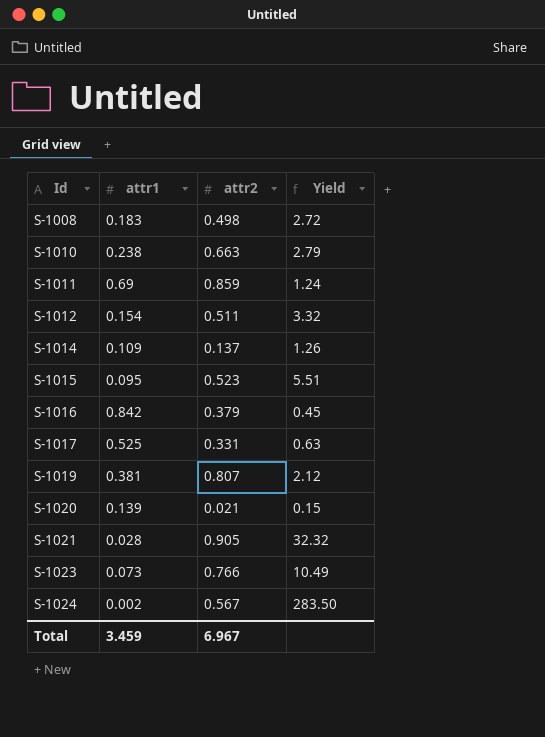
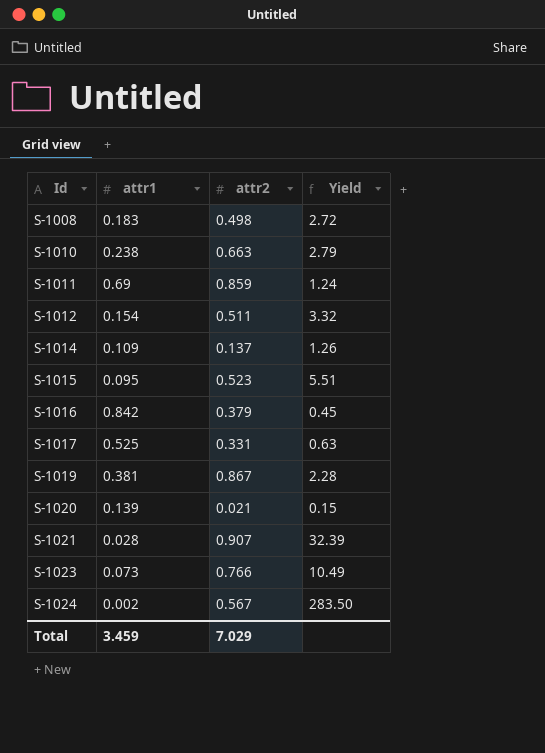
S-1019 | attr2: 0.807 -> 0.867
S-1019 | Yield: 2.12 -> 2.28
S-1021 | attr2: 0.905 -> 0.907
S-1021 | Yield: 32.32 -> 32.39
Total | attr2: 6.967 -> 7.029

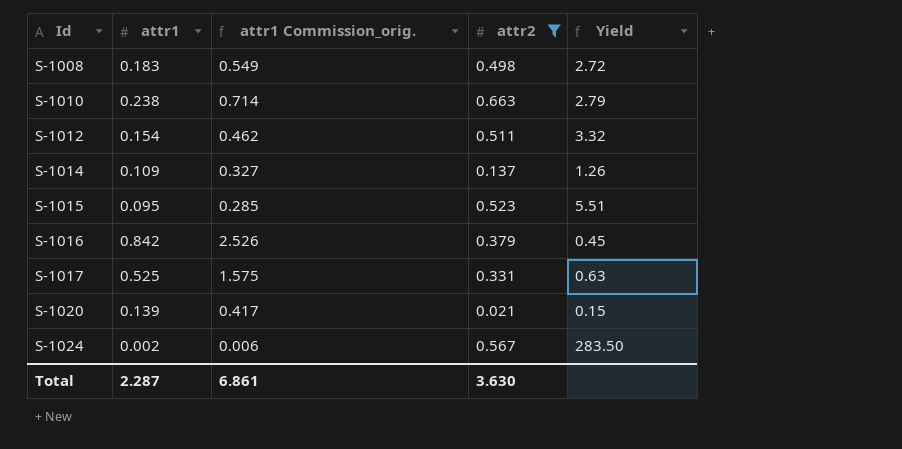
filter: none -> attr2 <= 0.663
column attr1 Commission_orig. | formula: none -> [attr1] * 3
Total | attr1: 3.459 -> 2.287
Total | attr2: 7.029 -> 3.630

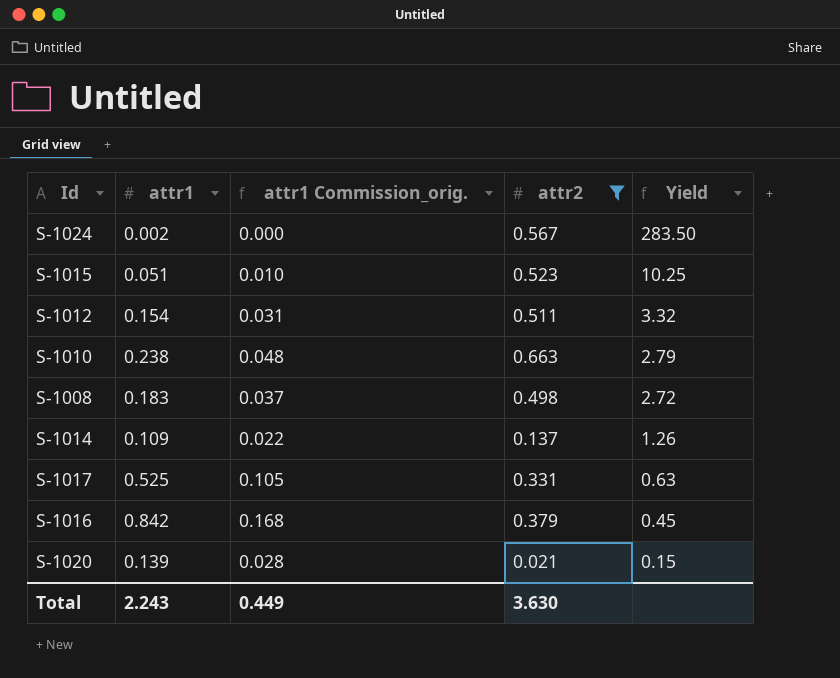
row order: Id ascending -> Yield descending
column attr1 Commission_orig. | formula: [attr1] * 3 -> [attr1] * 0.2
S-1015 | attr1: 0.095 -> 0.051
S-1015 | Yield: 5.51 -> 10.25
Total | attr1: 2.287 -> 2.243
Total | attr1 Commission_orig.: 6.861 -> 0.449

